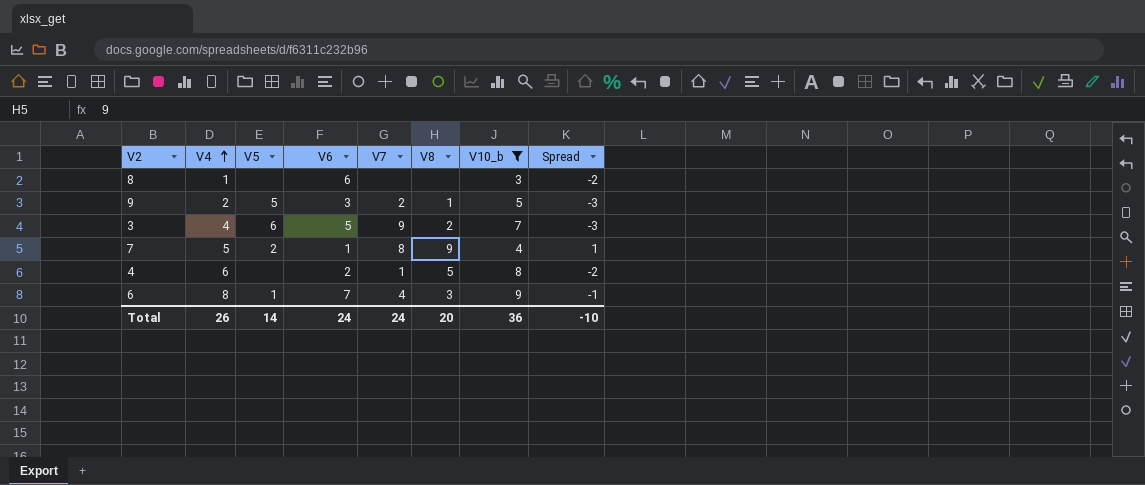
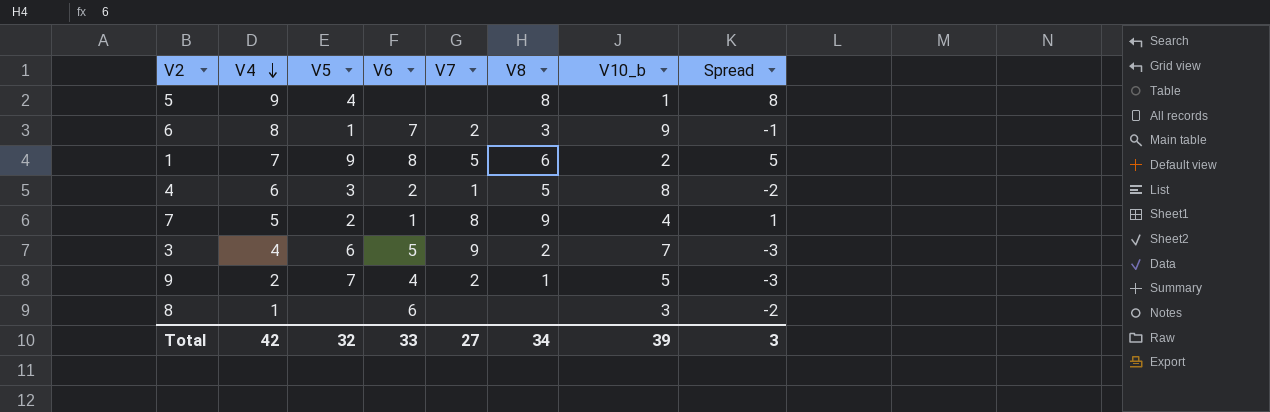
filter: V10_b >= 3 -> none
row order: V4 ascending -> V4 descending
6 | V7: 4 -> 2
4 | V5: none -> 3
9 | V5: 5 -> 7
9 | V6: 3 -> 4
Total | V4: 26 -> 42
Total | V5: 14 -> 32
Total | V6: 24 -> 33
Total | V7: 24 -> 27
Total | V8: 20 -> 34
Total | V10_b: 36 -> 39
Total | Spread: -10 -> 3

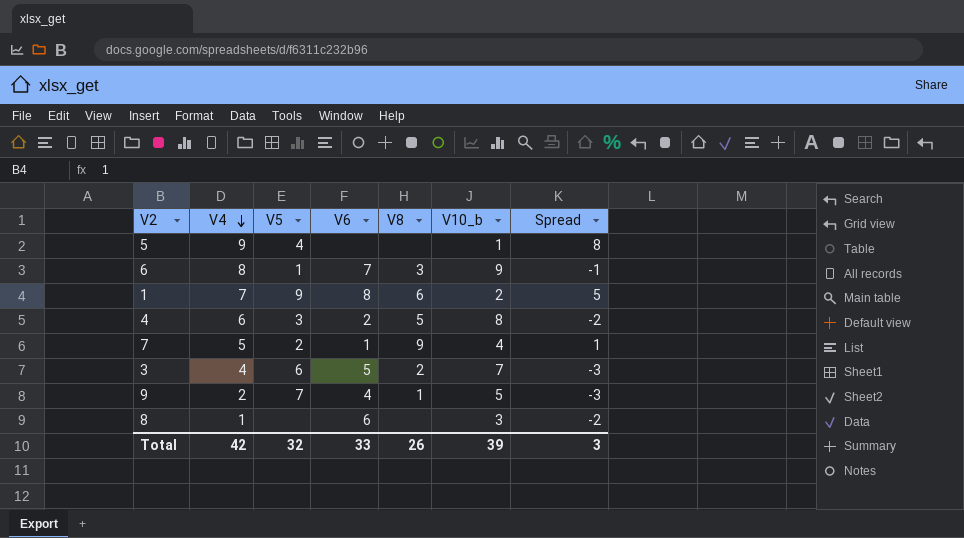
column V7 | position: 5 -> none
5 | V8: 8 -> none
Total | V8: 34 -> 26

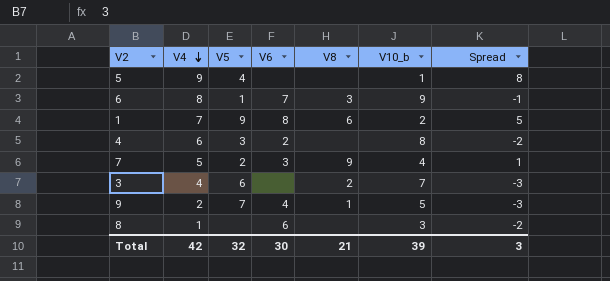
4 | V8: 5 -> none
7 | V6: 1 -> 3
3 | V6: 5 -> none
Total | V6: 33 -> 30
Total | V8: 26 -> 21

